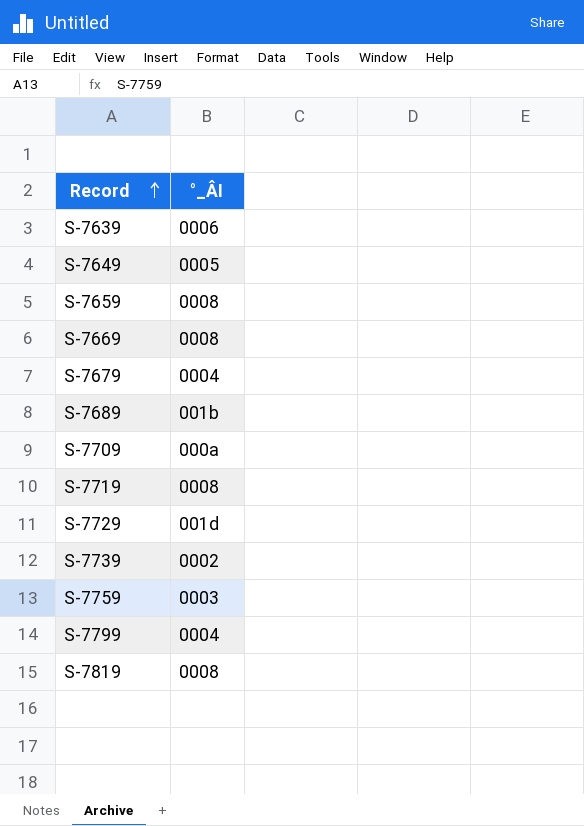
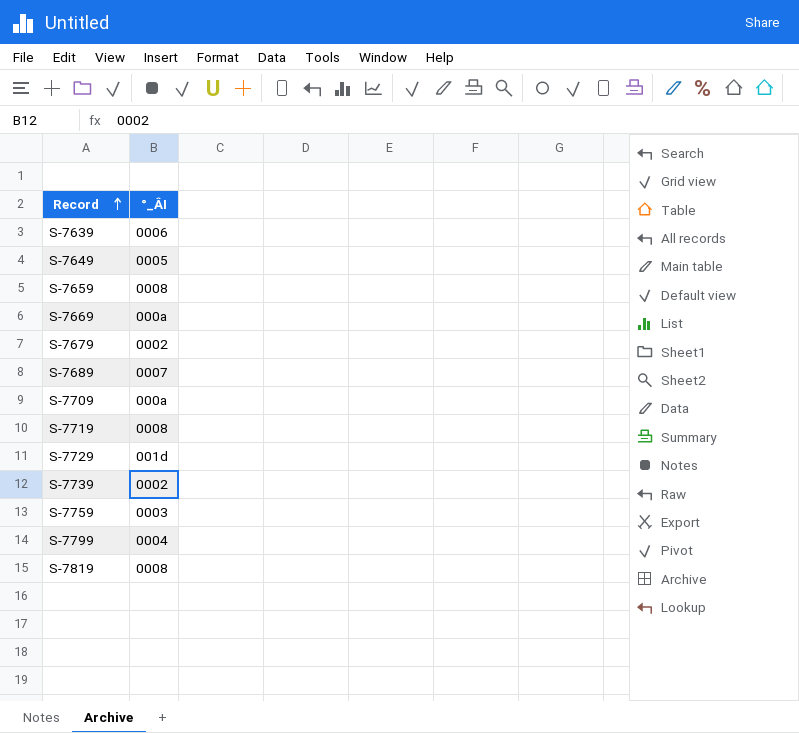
S-7669 | °_ÂI: 0008 -> 000a
S-7679 | °_ÂI: 0004 -> 0002
S-7689 | °_ÂI: 001b -> 0007

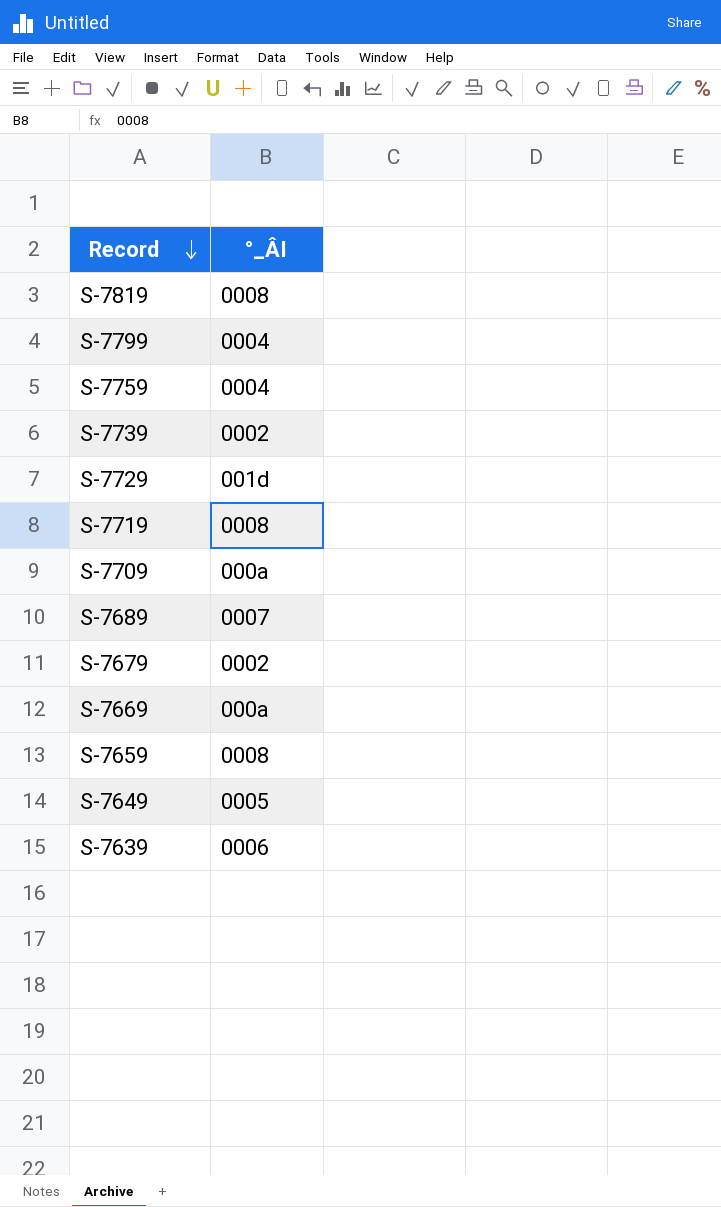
row order: Record ascending -> Record descending
S-7759 | °_ÂI: 0003 -> 0004

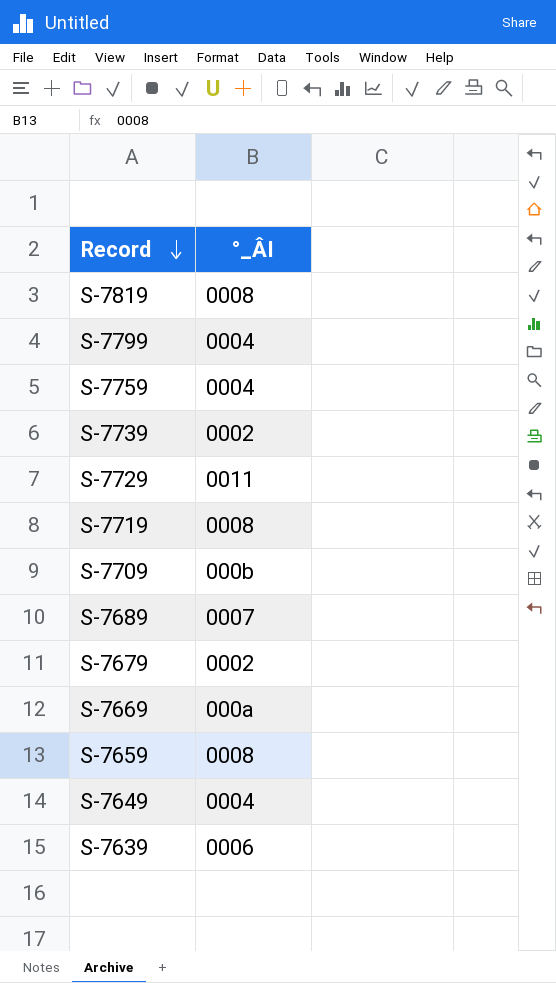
S-7729 | °_ÂI: 001d -> 0011
S-7709 | °_ÂI: 000a -> 000b
S-7649 | °_ÂI: 0005 -> 0004

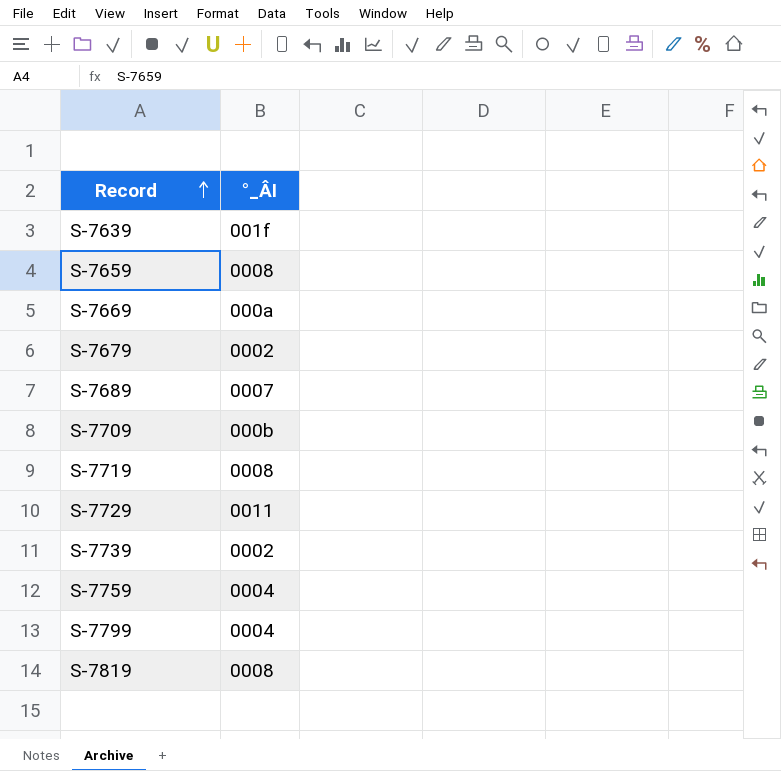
row order: Record descending -> Record ascending
row S-7649: 0004 -> none
S-7639 | °_ÂI: 0006 -> 001f

